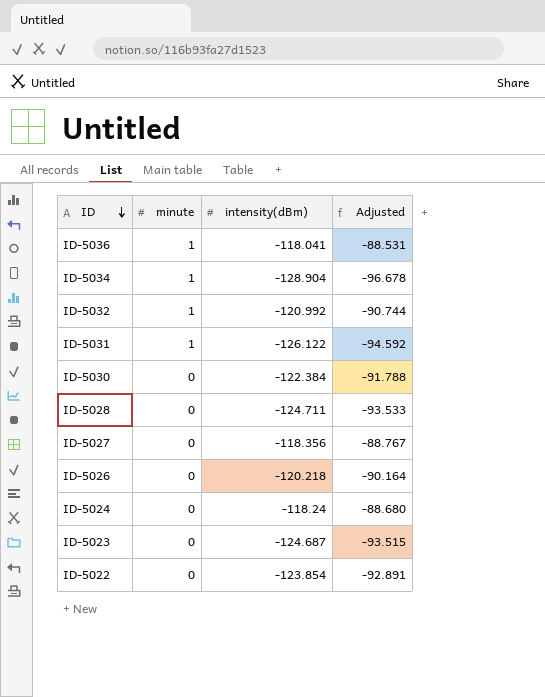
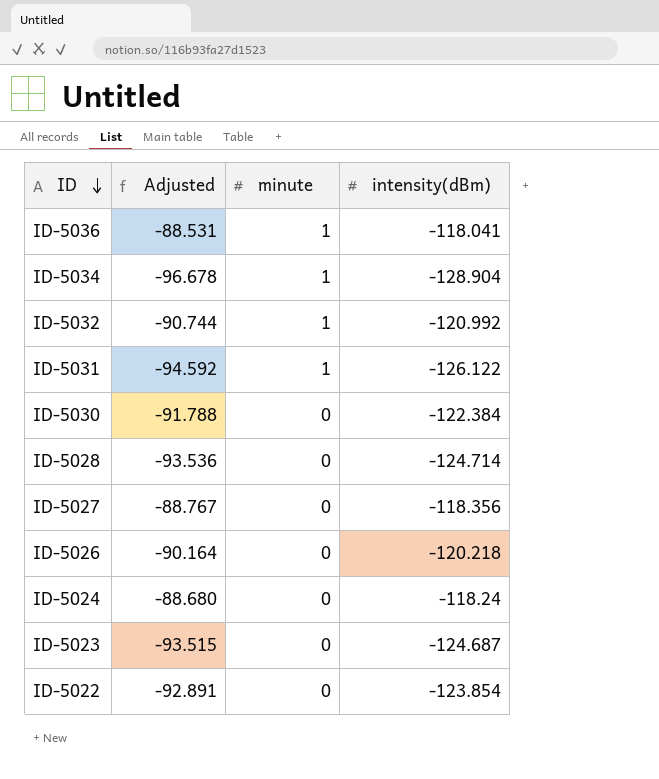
column Adjusted | position: 4 -> 2
ID-5028 | Adjusted: -93.533 -> -93.536
ID-5028 | intensity(dBm): -124.711 -> -124.714

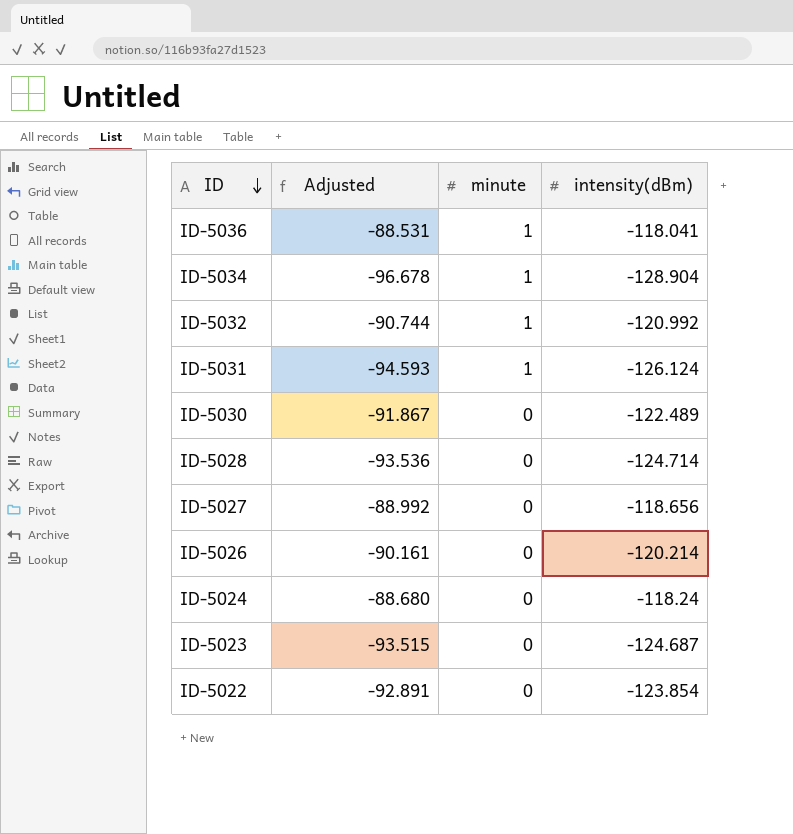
ID-5031 | Adjusted: -94.592 -> -94.593
ID-5031 | intensity(dBm): -126.122 -> -126.124
ID-5030 | Adjusted: -91.788 -> -91.867
ID-5030 | intensity(dBm): -122.384 -> -122.489
ID-5027 | Adjusted: -88.767 -> -88.992
ID-5027 | intensity(dBm): -118.356 -> -118.656
ID-5026 | Adjusted: -90.164 -> -90.161
ID-5026 | intensity(dBm): -120.218 -> -120.214

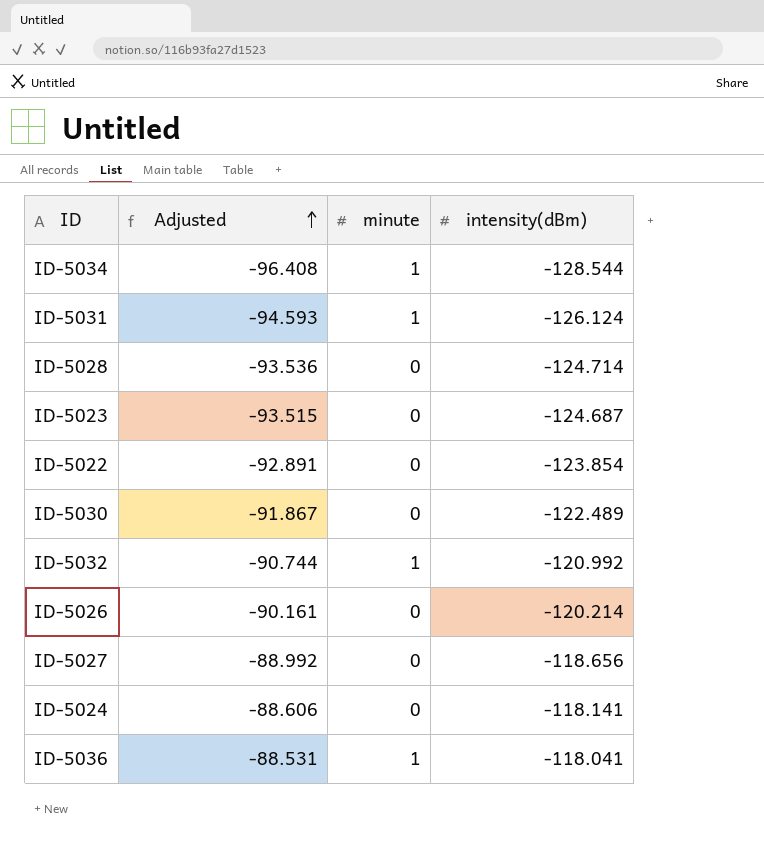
row order: ID descending -> Adjusted ascending
ID-5034 | Adjusted: -96.678 -> -96.408
ID-5034 | intensity(dBm): -128.904 -> -128.544
ID-5024 | Adjusted: -88.680 -> -88.606
ID-5024 | intensity(dBm): -118.24 -> -118.141

